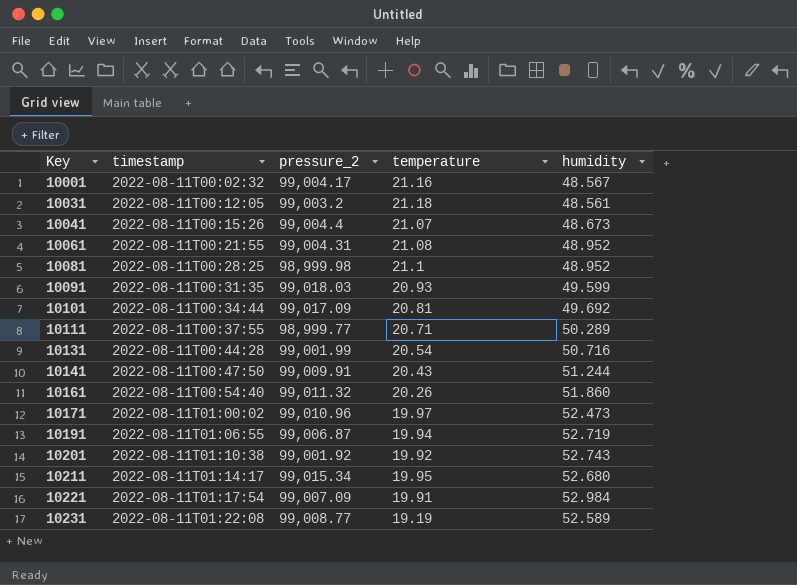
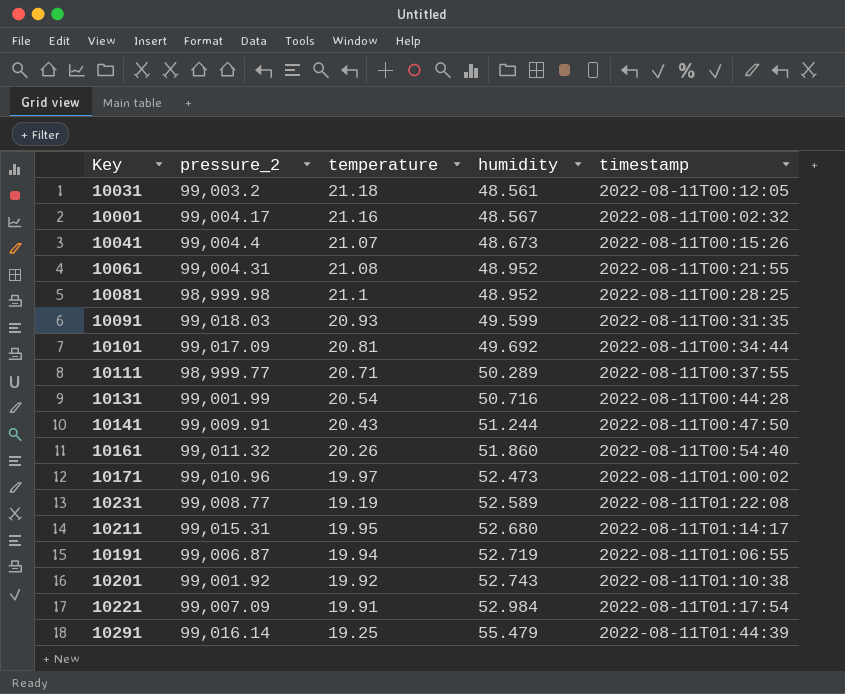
row order: Key ascending -> humidity ascending
column timestamp | position: 2 -> 5
10211 | pressure_2: 99,015.34 -> 99,015.31
row 10291: none -> 99,016.14 | 19.25 | 55.479 | 2022-08-11T01:44:39

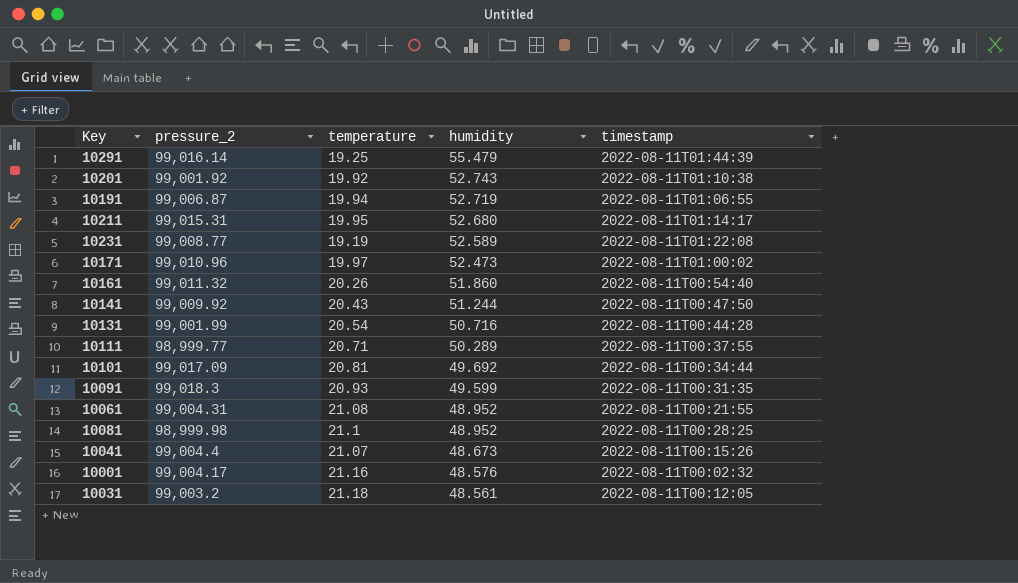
row order: humidity ascending -> humidity descending
row 10221: 99,007.09 | 19.91 | 52.984 | 2022-08-11T01:17:54 -> none
10141 | pressure_2: 99,009.91 -> 99,009.92
10091 | pressure_2: 99,018.03 -> 99,018.3
10001 | humidity: 48.567 -> 48.576

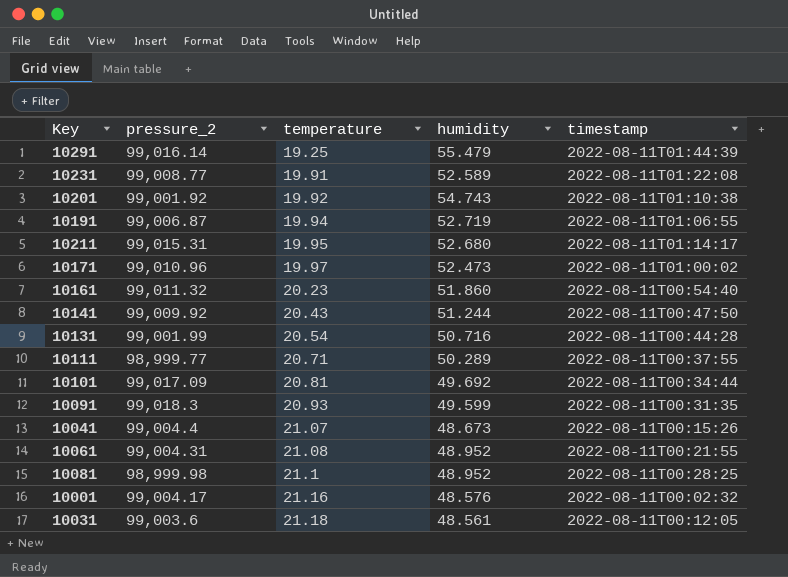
row order: humidity descending -> temperature ascending
10231 | temperature: 19.19 -> 19.91
10201 | humidity: 52.743 -> 54.743
10161 | temperature: 20.26 -> 20.23
10031 | pressure_2: 99,003.2 -> 99,003.6

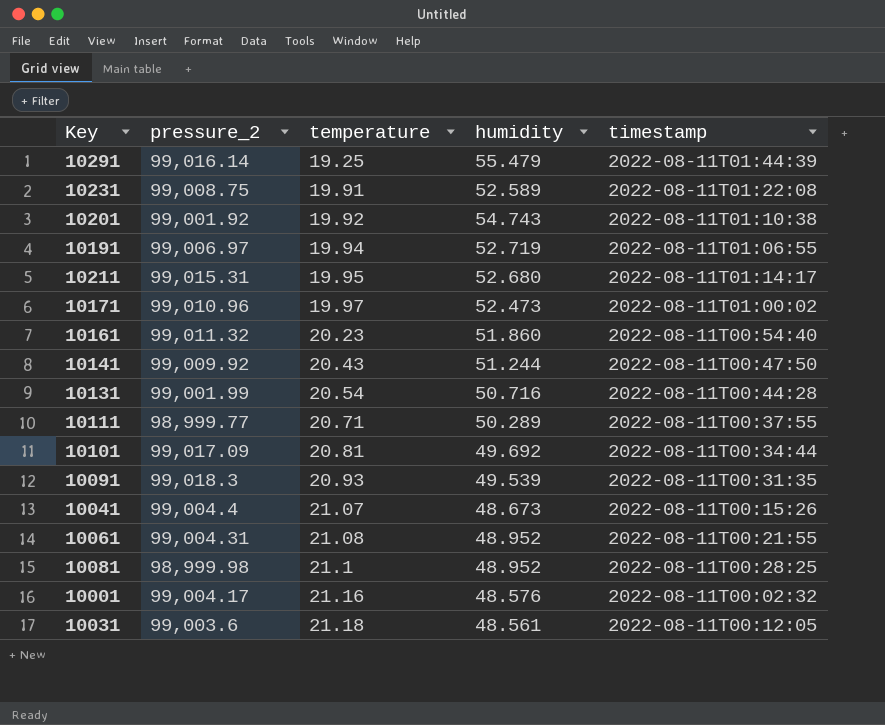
10231 | pressure_2: 99,008.77 -> 99,008.75
10191 | pressure_2: 99,006.87 -> 99,006.97
10091 | humidity: 49.599 -> 49.539

